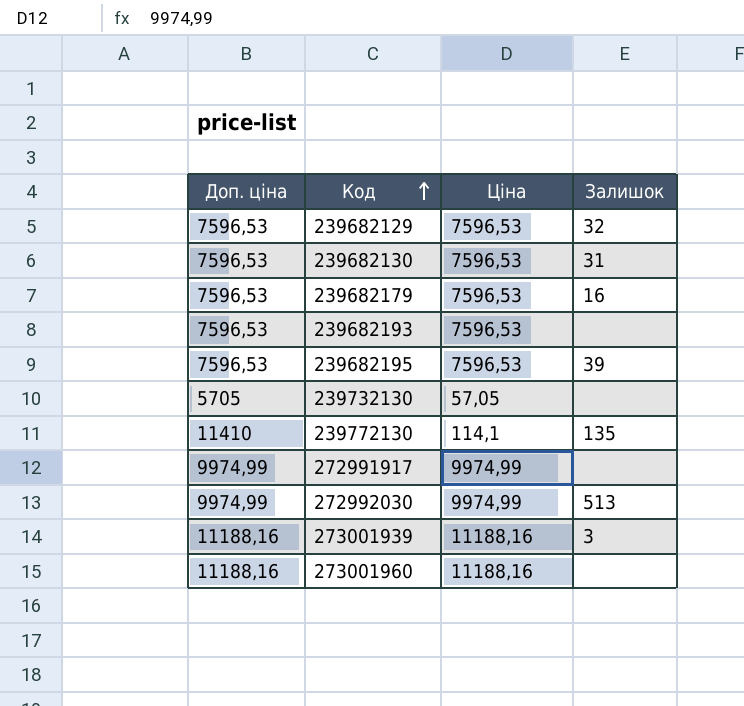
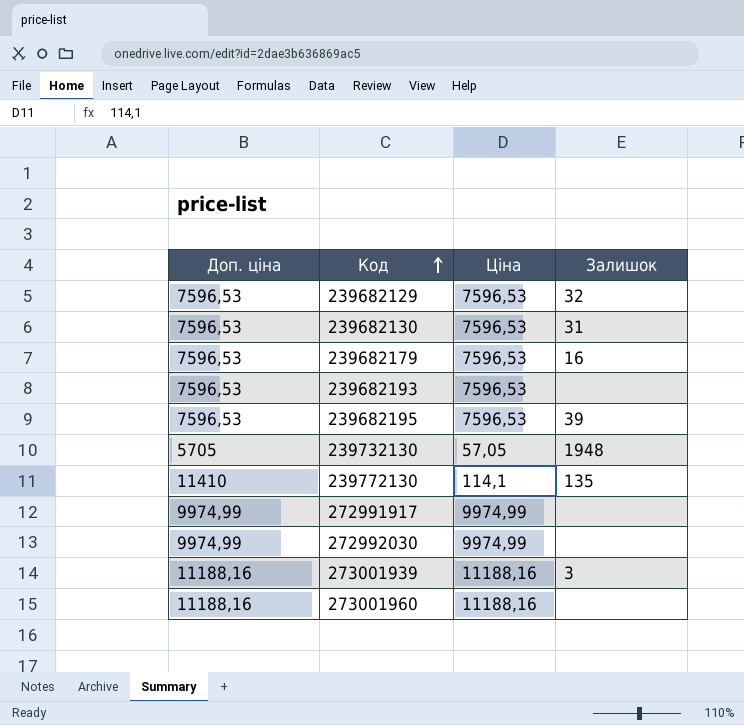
239732130 | Залишок: none -> 1948
272992030 | Залишок: 513 -> none

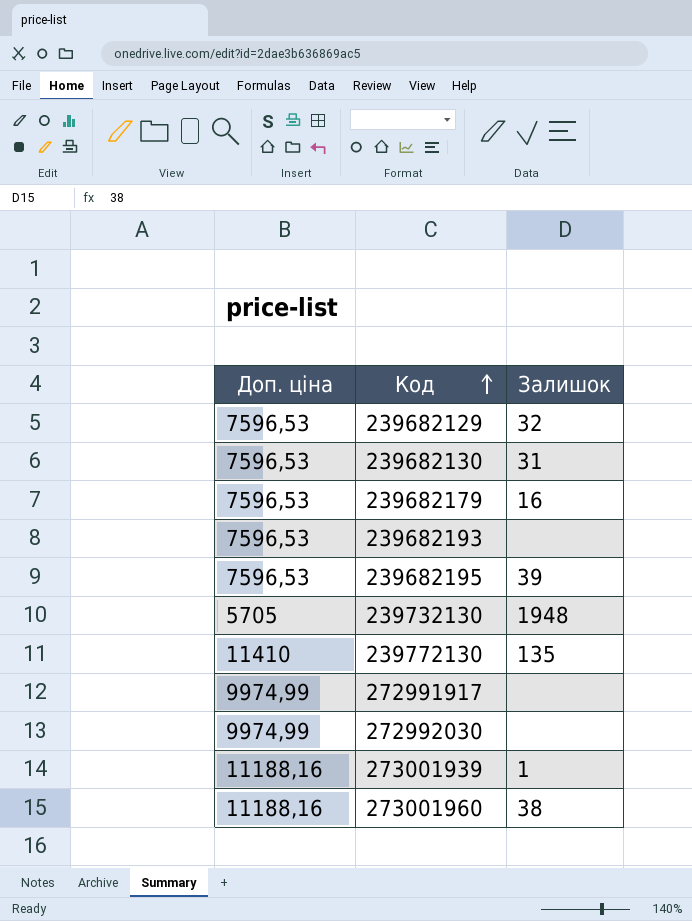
column Ціна | position: 3 -> none
273001939 | Залишок: 3 -> 1
273001960 | Залишок: none -> 38

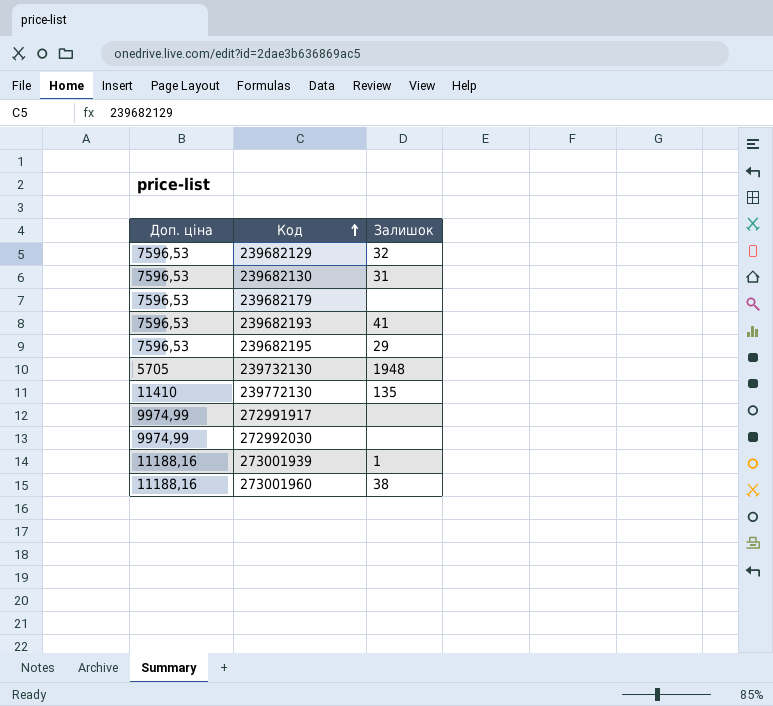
239682179 | Залишок: 16 -> none
239682193 | Залишок: none -> 41
239682195 | Залишок: 39 -> 29

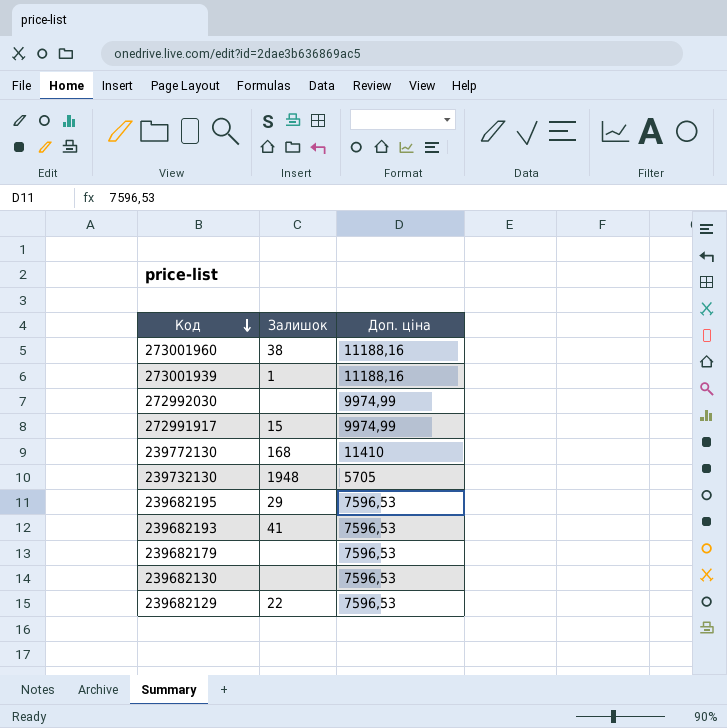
row order: Код ascending -> Код descending
column Доп. ціна | position: 1 -> 3
272991917 | Залишок: none -> 15
239772130 | Залишок: 135 -> 168
239682130 | Залишок: 31 -> none
239682129 | Залишок: 32 -> 22

